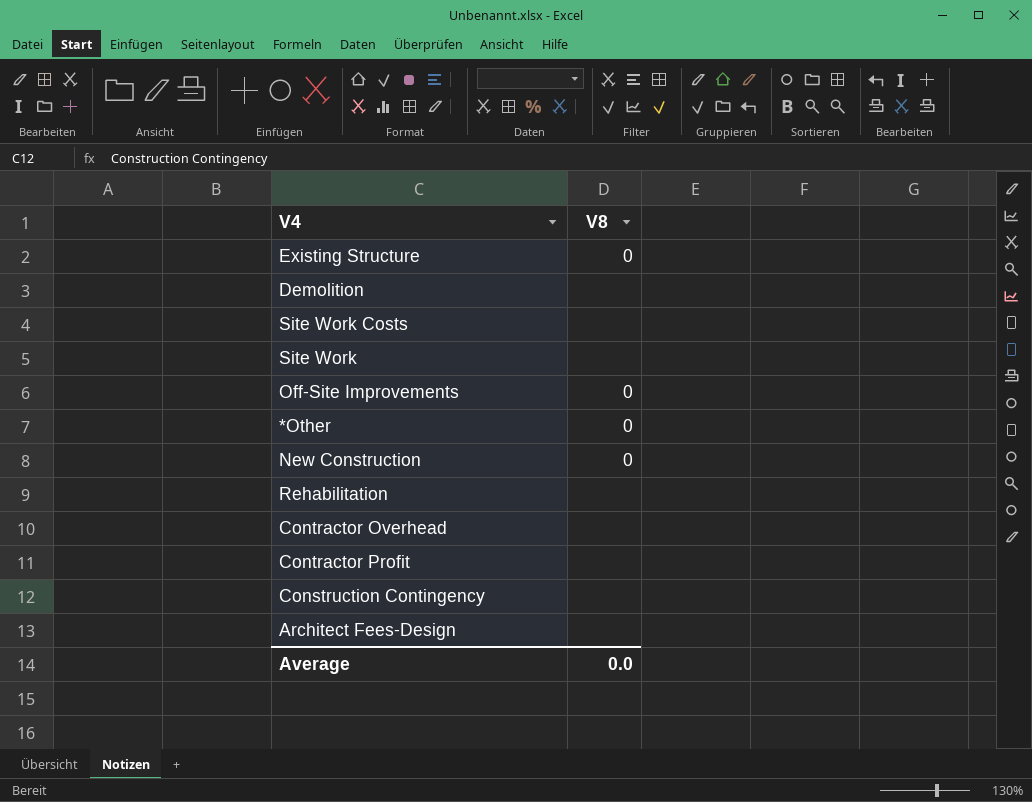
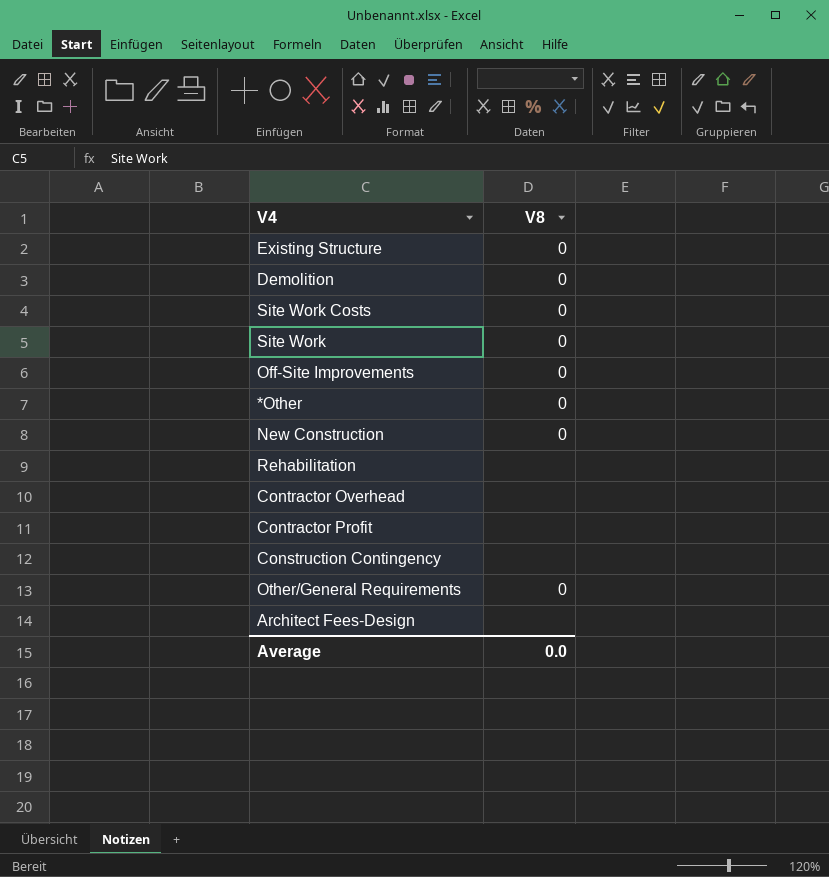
Demolition | V8: none -> 0
Site Work Costs | V8: none -> 0
Site Work | V8: none -> 0
row Other/General Requirements: none -> 0

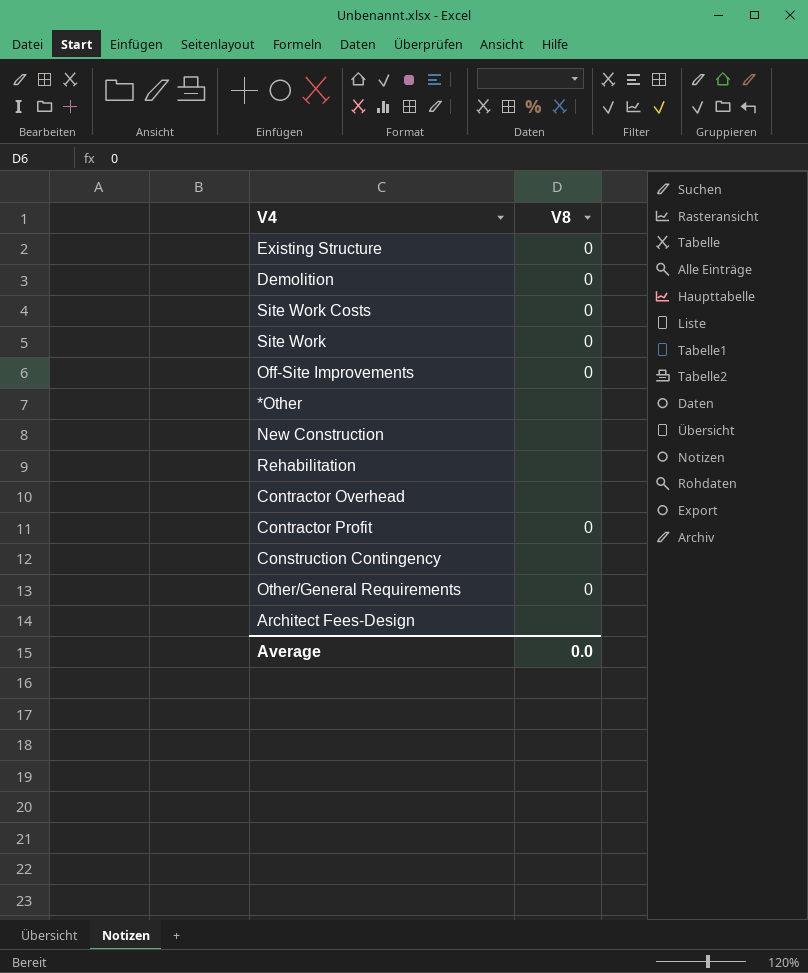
*Other | V8: 0 -> none
New Construction | V8: 0 -> none
Contractor Profit | V8: none -> 0

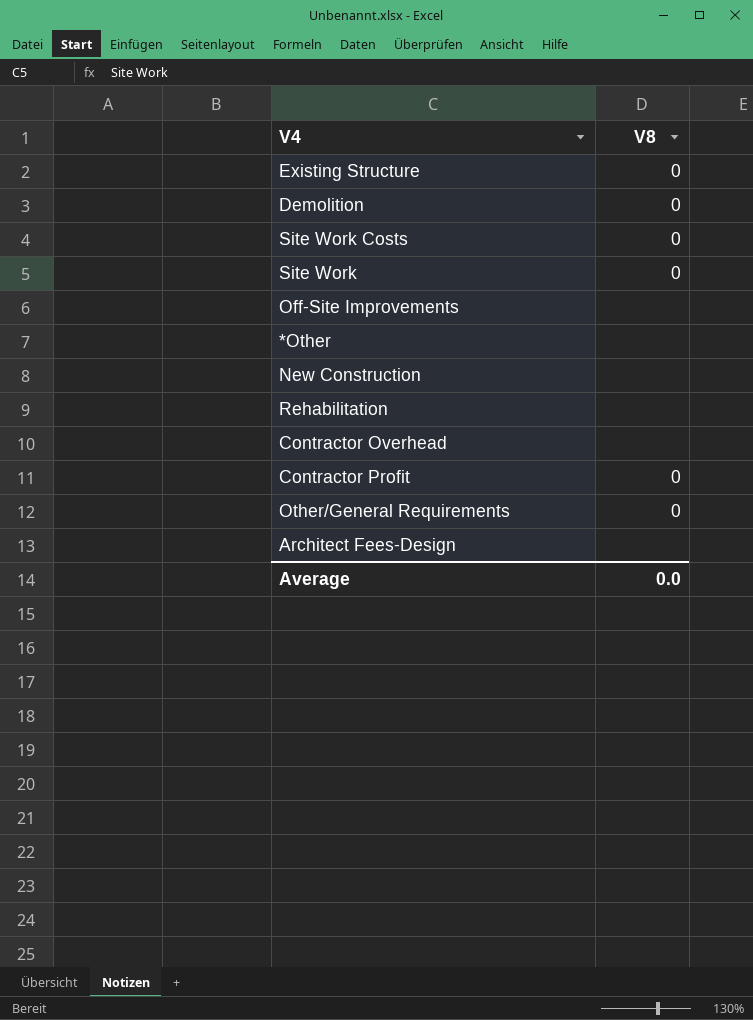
row Construction Contingency: none -> none
Off-Site Improvements | V8: 0 -> none

